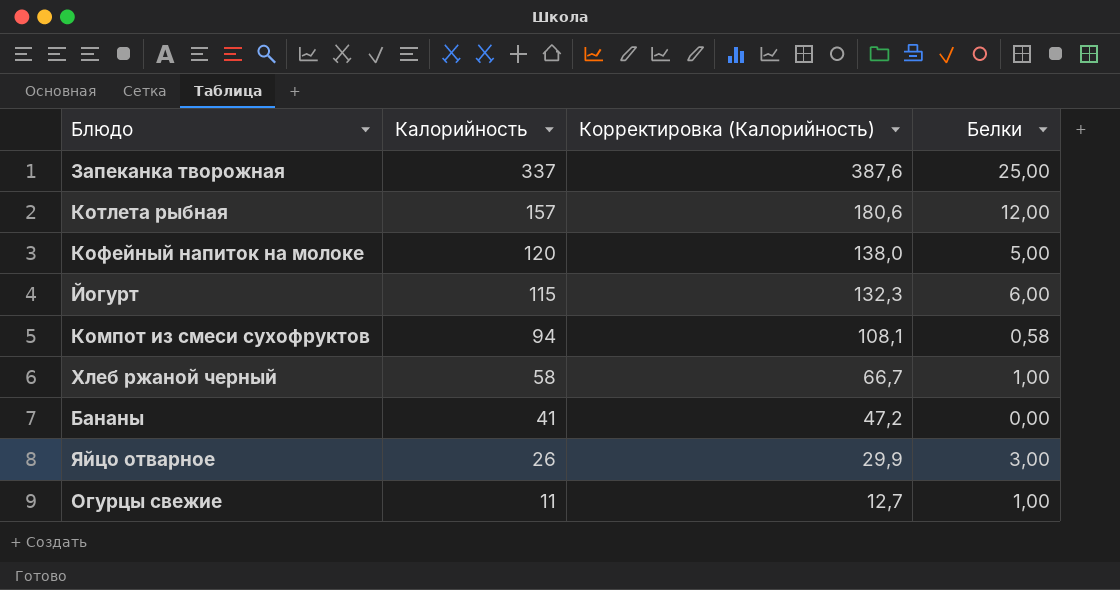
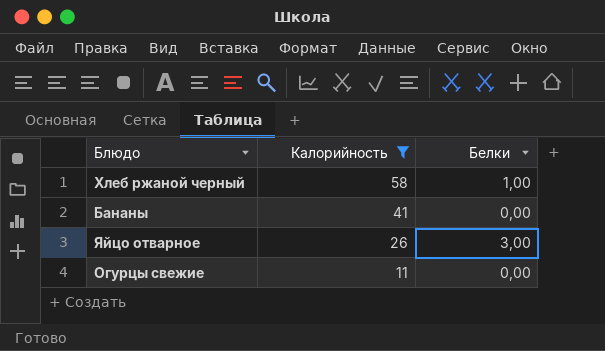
filter: none -> Калорийность <= 58
column Корректировка (Калорийность) | formula: [Калорийность] * 1,15 -> none
Огурцы свежие | Белки: 1,00 -> 0,00

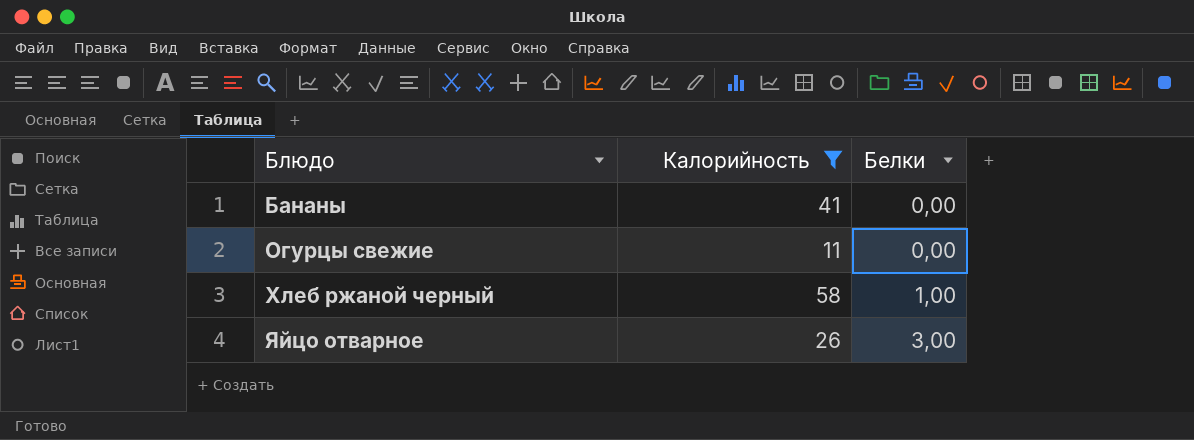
row order: Калорийность descending -> Блюдо ascending

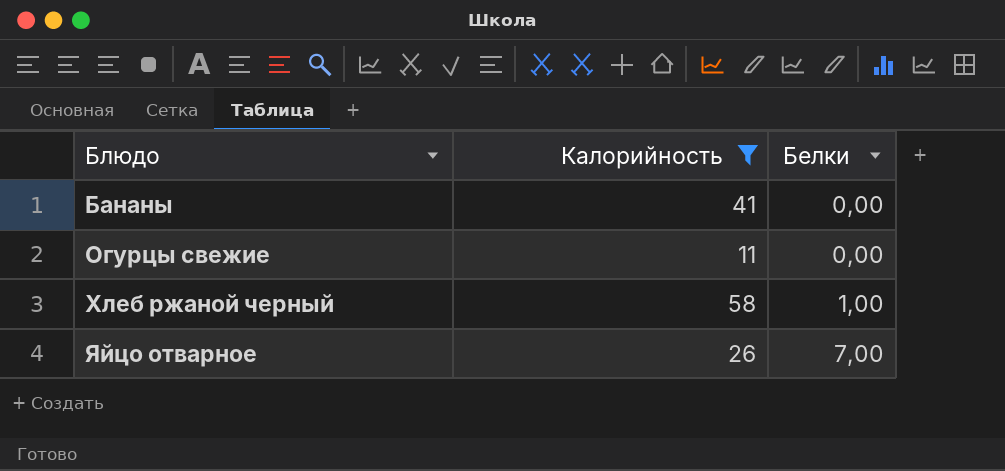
Яйцо отварное | Белки: 3,00 -> 7,00

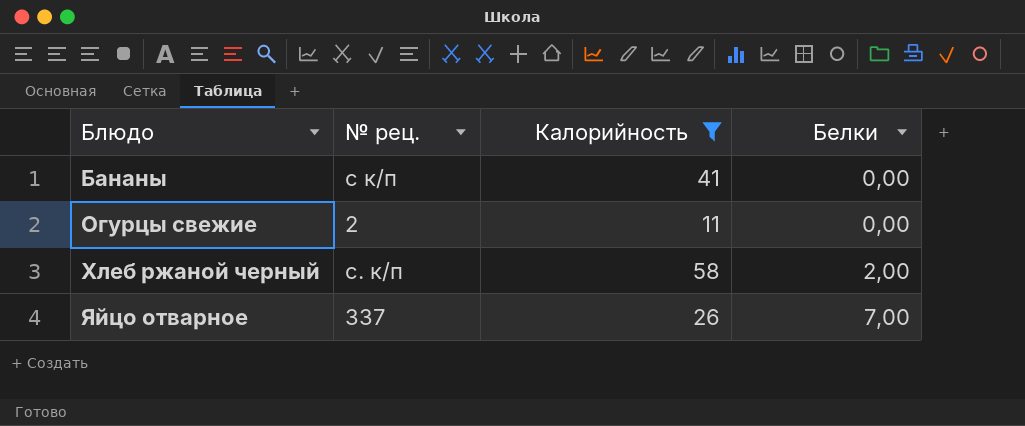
column № рец. | position: none -> 2
Хлеб ржаной черный | Белки: 1,00 -> 2,00

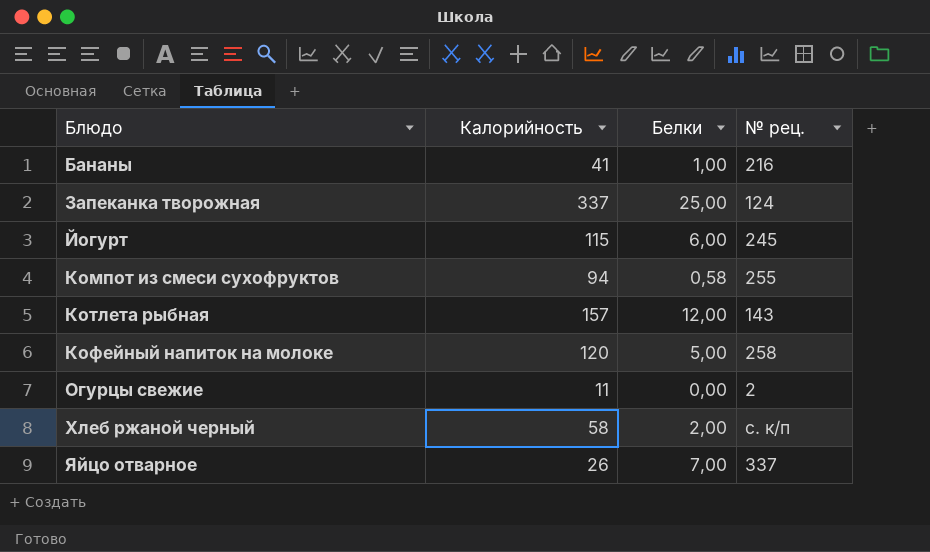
filter: Калорийность <= 58 -> none
column № рец. | position: 2 -> 4
Бананы | Белки: 0,00 -> 1,00
Бананы | № рец.: с к/п -> 216

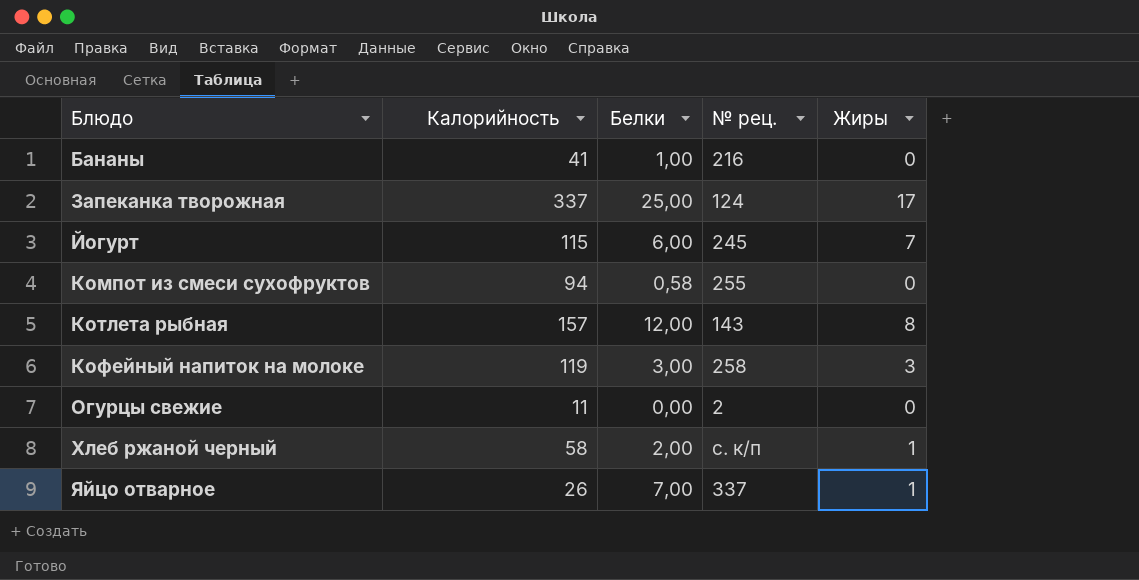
column Жиры | position: none -> 5
Кофейный напиток на молоке | Калорийность: 120 -> 119
Кофейный напиток на молоке | Белки: 5,00 -> 3,00

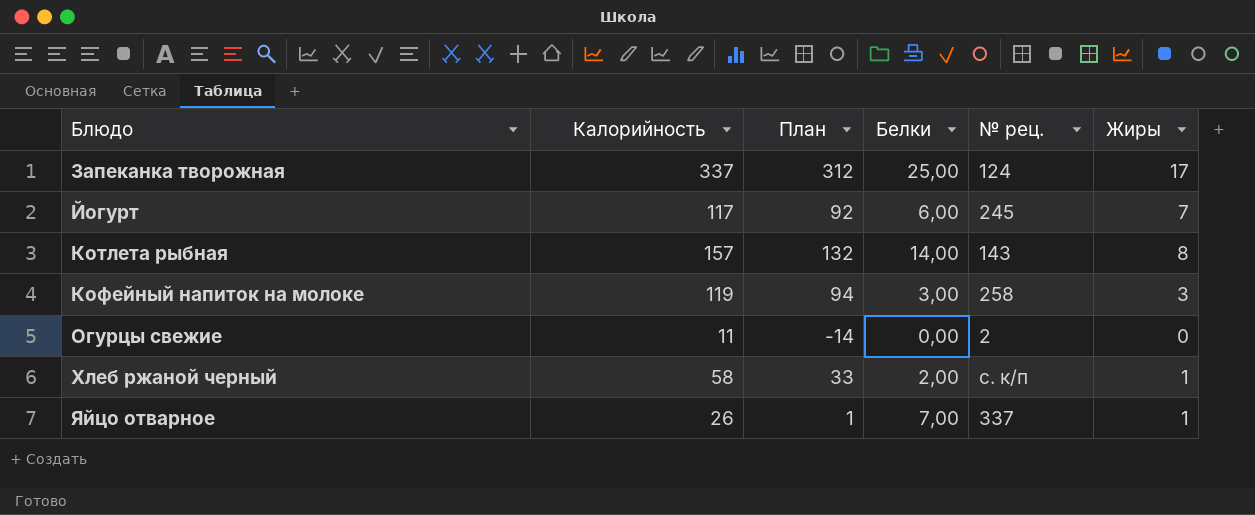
column План | formula: none -> [Калорийность] - 25
row Бананы: 41 | 1,00 | 216 | 0 -> none
row Компот из смеси сухофруктов: 94 | 0,58 | 255 | 0 -> none
Йогурт | Калорийность: 115 -> 117
Котлета рыбная | Белки: 12,00 -> 14,00

